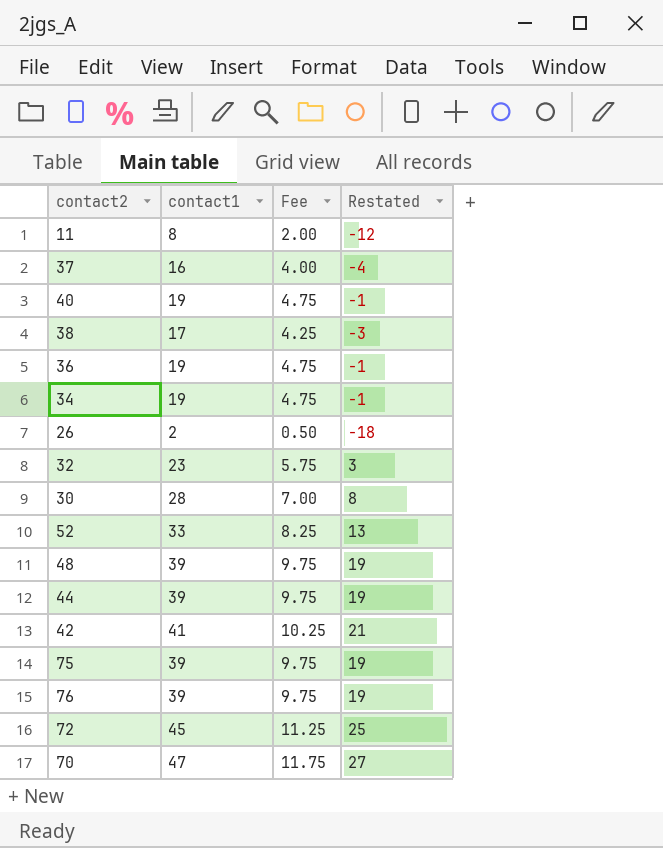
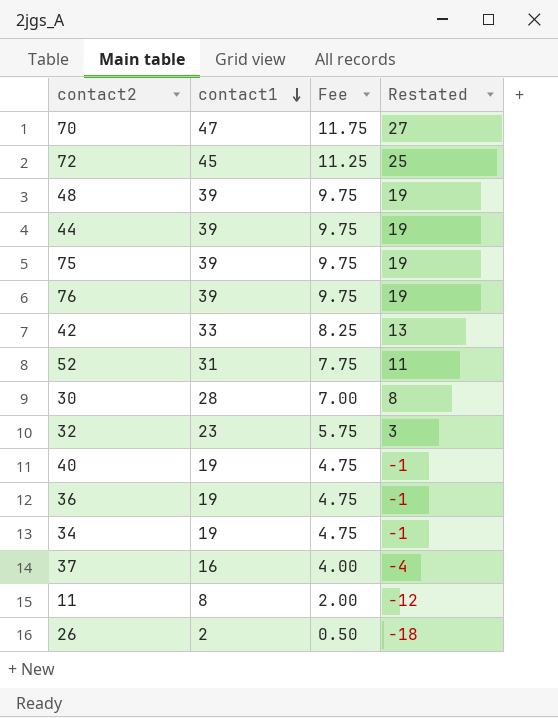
row order: none -> contact1 descending
row 38: 17 | 4.25 | -3 -> none
42 | contact1: 41 -> 33
42 | Fee: 10.25 -> 8.25
42 | Restated: 21 -> 13
52 | contact1: 33 -> 31
52 | Fee: 8.25 -> 7.75
52 | Restated: 13 -> 11

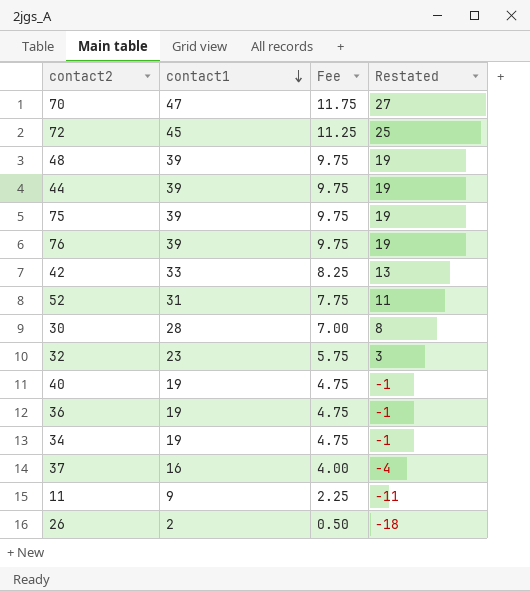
11 | contact1: 8 -> 9
11 | Fee: 2.00 -> 2.25
11 | Restated: -12 -> -11

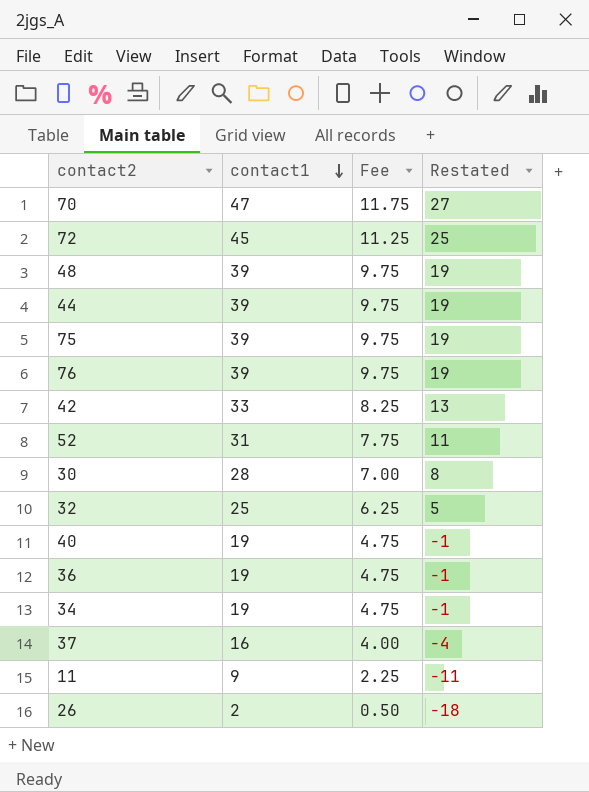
32 | contact1: 23 -> 25
32 | Fee: 5.75 -> 6.25
32 | Restated: 3 -> 5

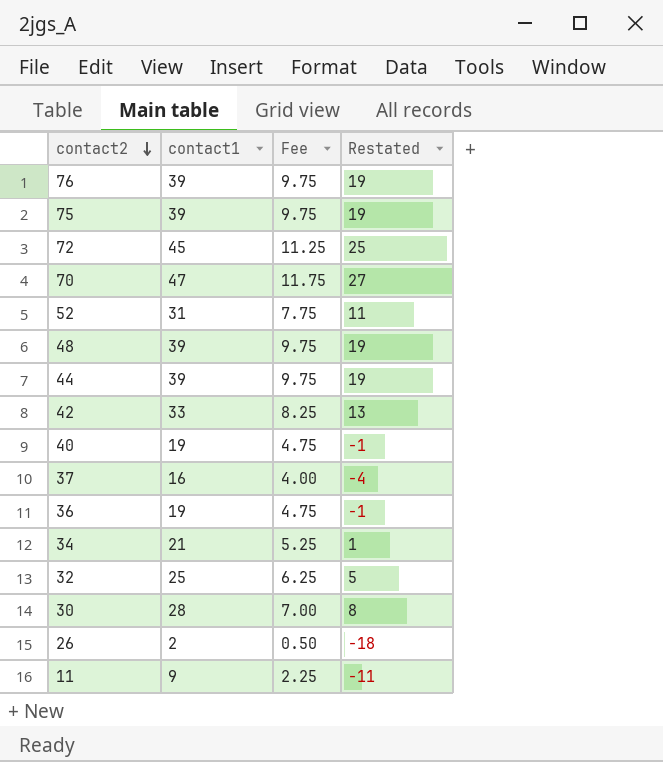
row order: contact1 descending -> contact2 descending
34 | contact1: 19 -> 21
34 | Fee: 4.75 -> 5.25
34 | Restated: -1 -> 1

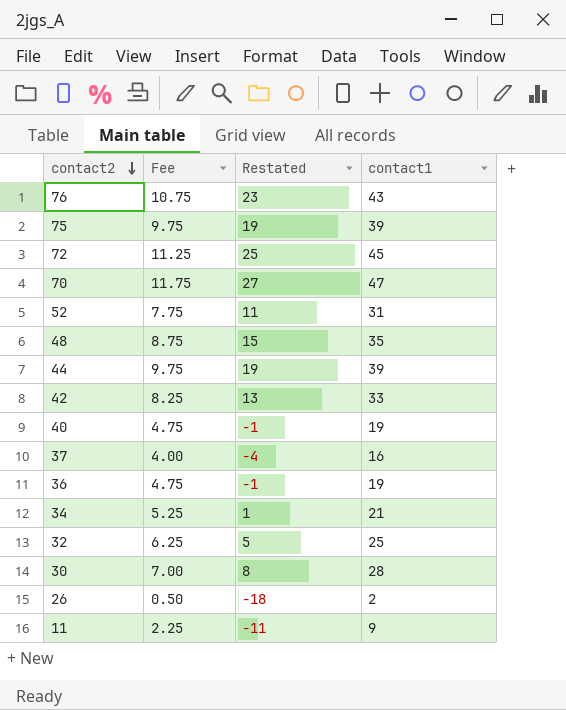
column contact1 | position: 2 -> 4
76 | Fee: 9.75 -> 10.75
76 | Restated: 19 -> 23
76 | contact1: 39 -> 43
48 | Fee: 9.75 -> 8.75
48 | Restated: 19 -> 15
48 | contact1: 39 -> 35

